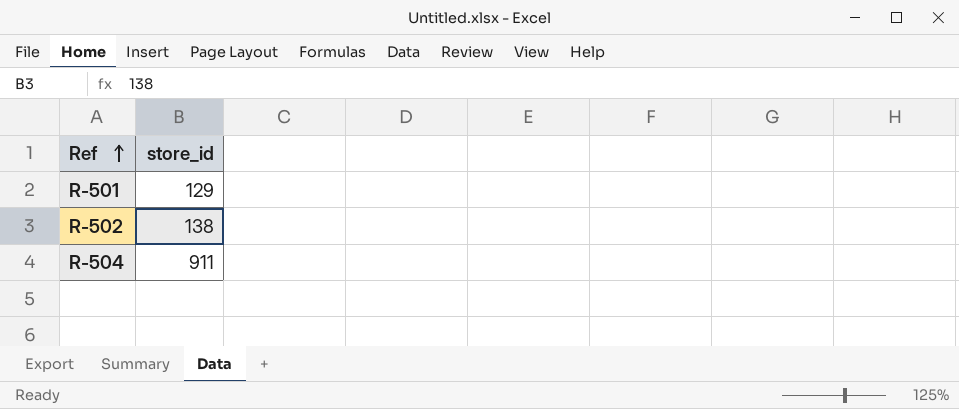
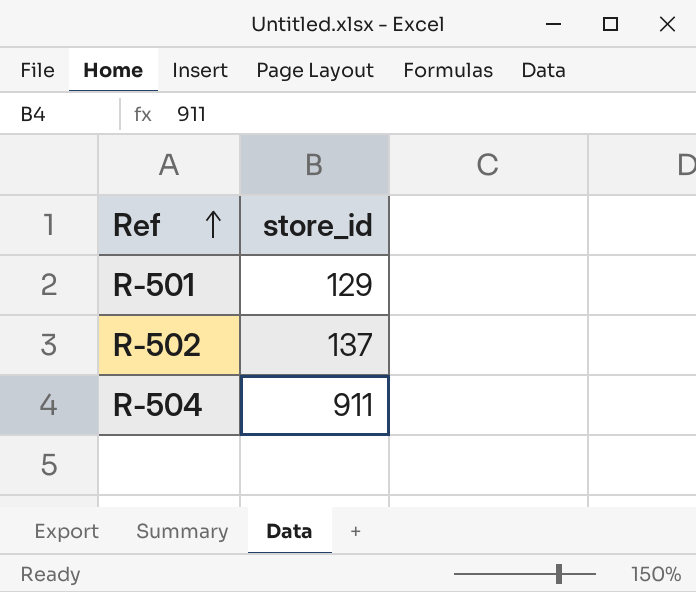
R-502 | store_id: 138 -> 137

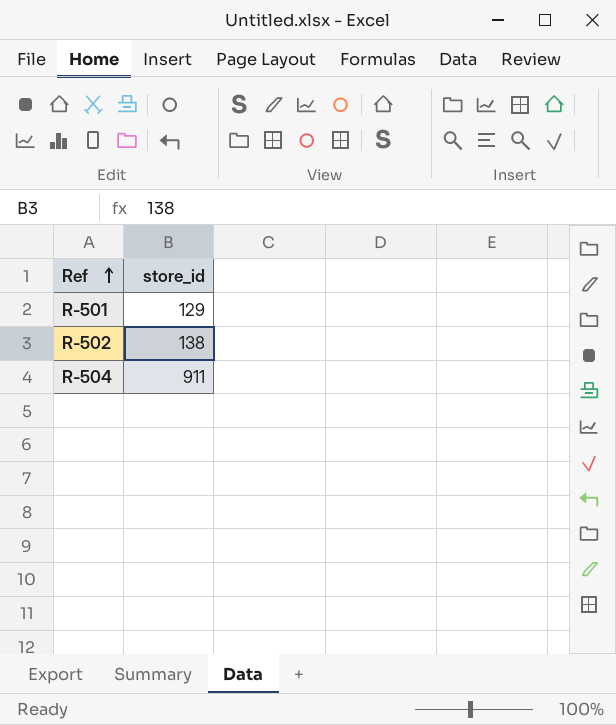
R-502 | store_id: 137 -> 138

